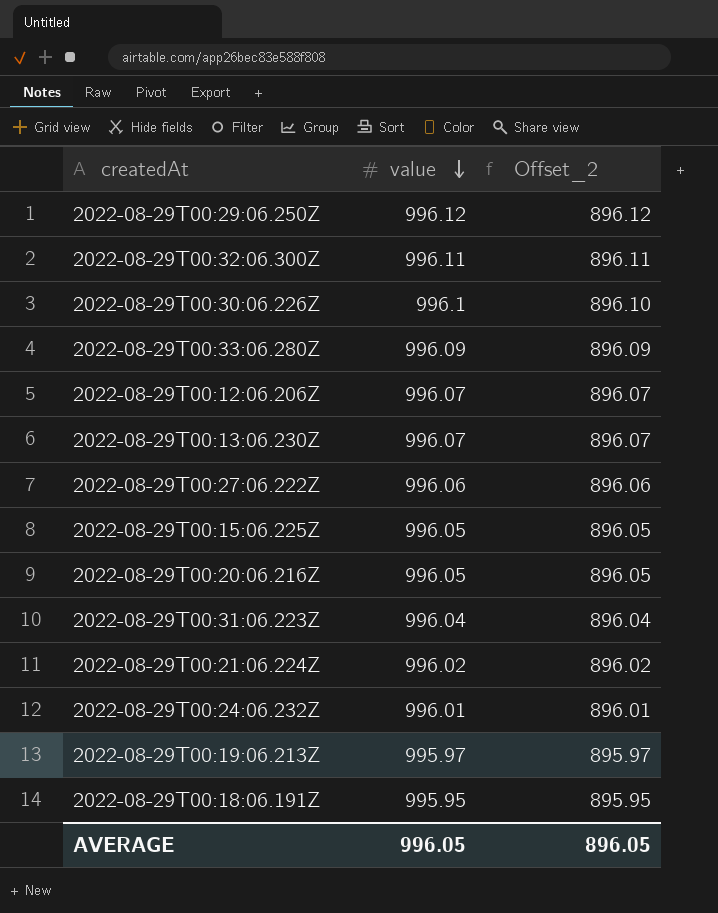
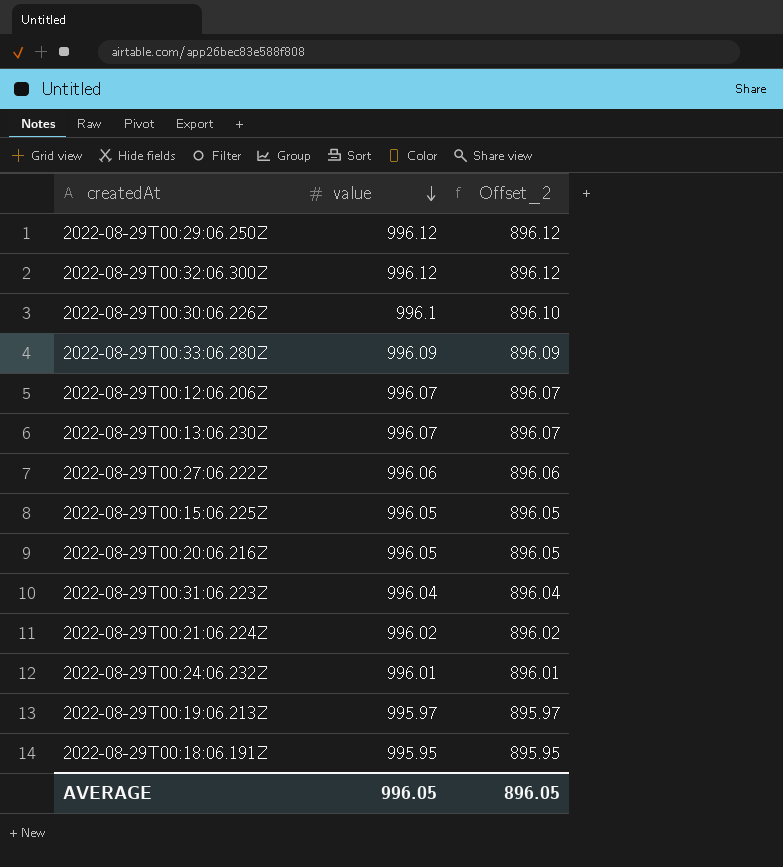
2022-08-29T00:32:06.300Z | value: 996.11 -> 996.12
2022-08-29T00:32:06.300Z | Offset_2: 896.11 -> 896.12

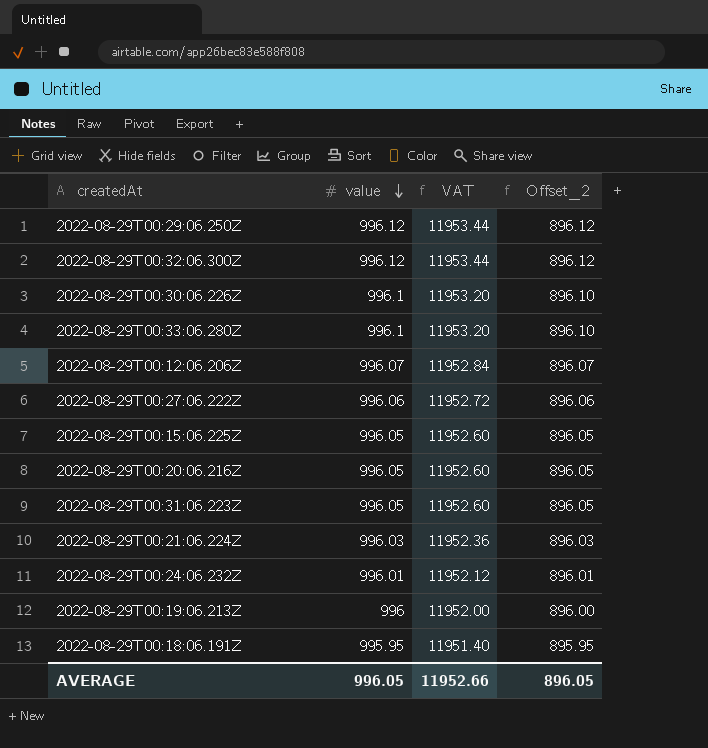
column VAT | formula: none -> [value] * 12
row 2022-08-29T00:13:06.230Z: 996.07 | 896.07 -> none
2022-08-29T00:33:06.280Z | value: 996.09 -> 996.1
2022-08-29T00:33:06.280Z | Offset_2: 896.09 -> 896.10
2022-08-29T00:31:06.223Z | value: 996.04 -> 996.05
2022-08-29T00:31:06.223Z | Offset_2: 896.04 -> 896.05
2022-08-29T00:21:06.224Z | value: 996.02 -> 996.03
2022-08-29T00:21:06.224Z | Offset_2: 896.02 -> 896.03
2022-08-29T00:19:06.213Z | value: 995.97 -> 996
2022-08-29T00:19:06.213Z | Offset_2: 895.97 -> 896.00

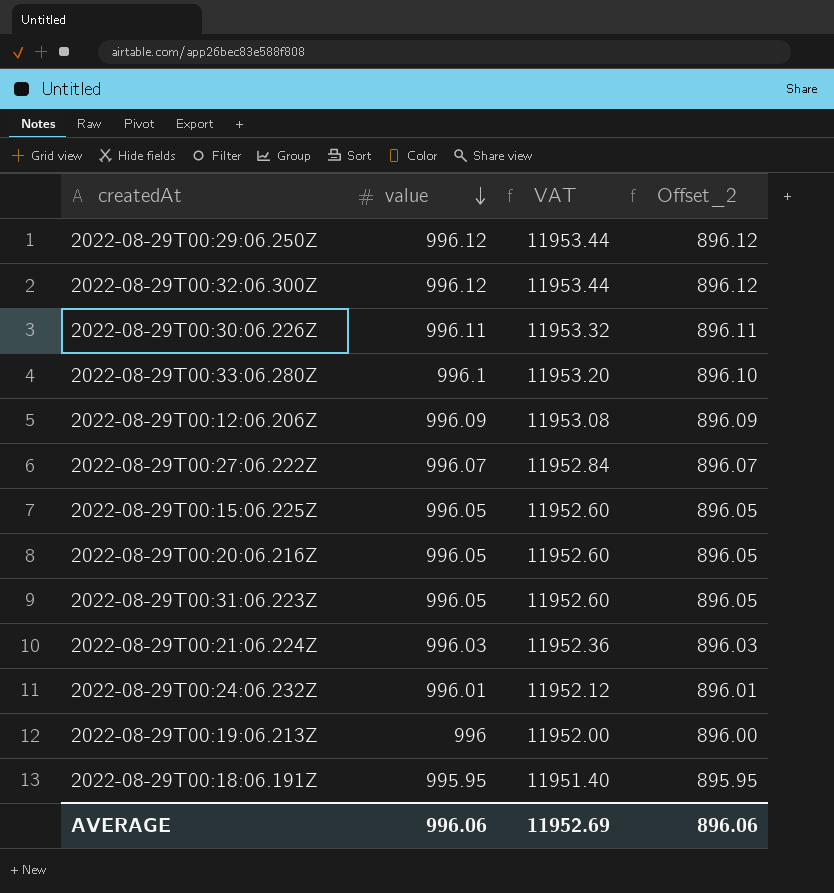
2022-08-29T00:30:06.226Z | value: 996.1 -> 996.11
2022-08-29T00:30:06.226Z | VAT: 11953.20 -> 11953.32
2022-08-29T00:30:06.226Z | Offset_2: 896.10 -> 896.11
2022-08-29T00:12:06.206Z | value: 996.07 -> 996.09
2022-08-29T00:12:06.206Z | VAT: 11952.84 -> 11953.08
2022-08-29T00:12:06.206Z | Offset_2: 896.07 -> 896.09
2022-08-29T00:27:06.222Z | value: 996.06 -> 996.07
2022-08-29T00:27:06.222Z | VAT: 11952.72 -> 11952.84
2022-08-29T00:27:06.222Z | Offset_2: 896.06 -> 896.07
AVERAGE | value: 996.05 -> 996.06
AVERAGE | VAT: 11952.66 -> 11952.69
AVERAGE | Offset_2: 896.05 -> 896.06

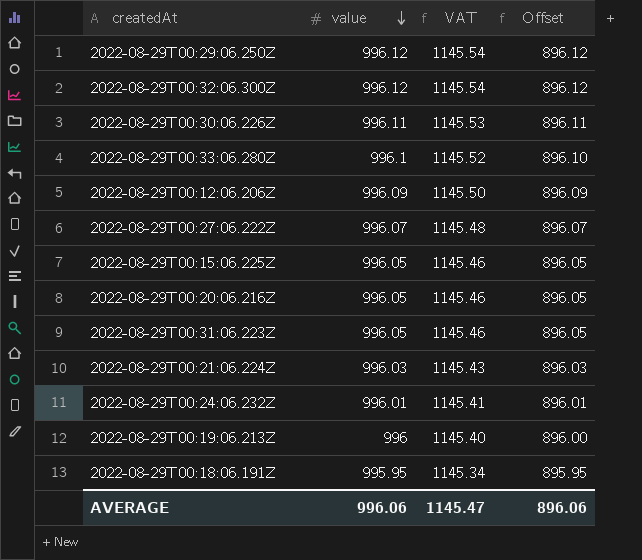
column VAT | formula: [value] * 12 -> [value] * 1.15
column name: Offset_2 -> Offset
AVERAGE | VAT: 11952.69 -> 1145.47

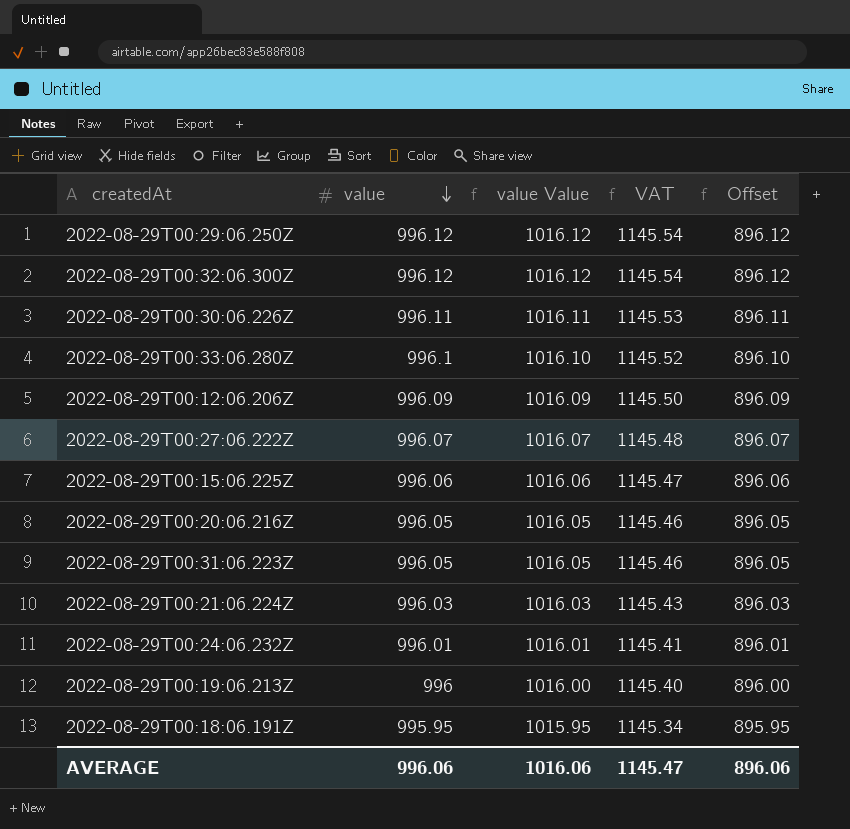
column value Value | formula: none -> [value] + 20
2022-08-29T00:15:06.225Z | value: 996.05 -> 996.06
2022-08-29T00:15:06.225Z | VAT: 1145.46 -> 1145.47
2022-08-29T00:15:06.225Z | Offset: 896.05 -> 896.06

